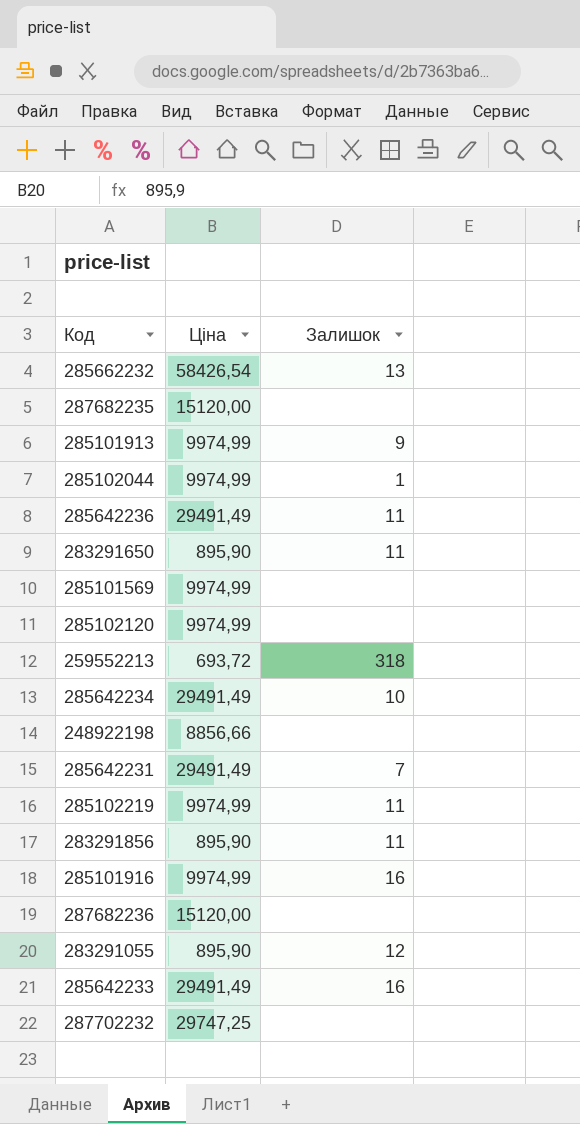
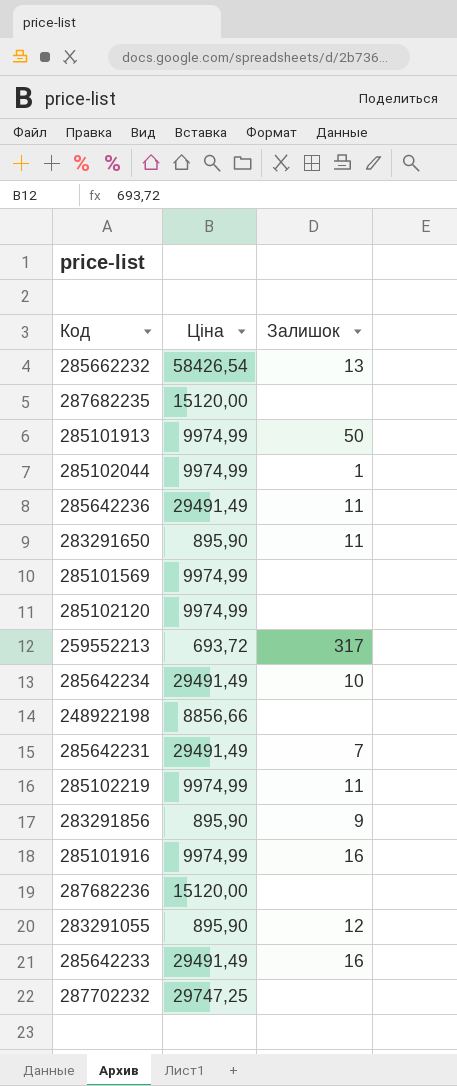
285101913 | Залишок: 9 -> 50
259552213 | Залишок: 318 -> 317
283291856 | Залишок: 11 -> 9

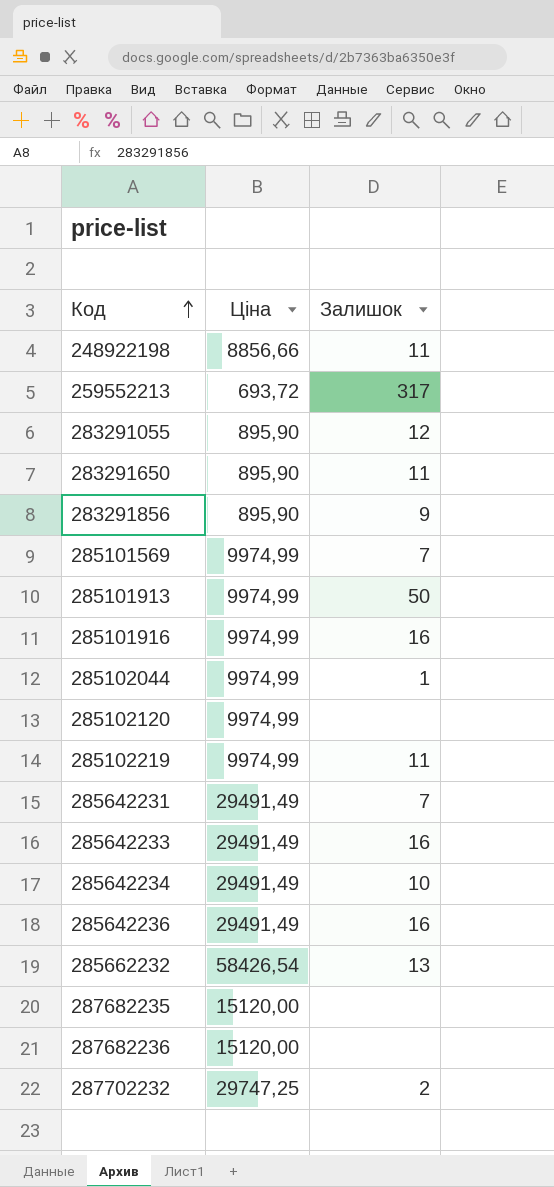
row order: none -> Код ascending
248922198 | Залишок: none -> 11
285101569 | Залишок: none -> 7
285642236 | Залишок: 11 -> 16
287702232 | Залишок: none -> 2

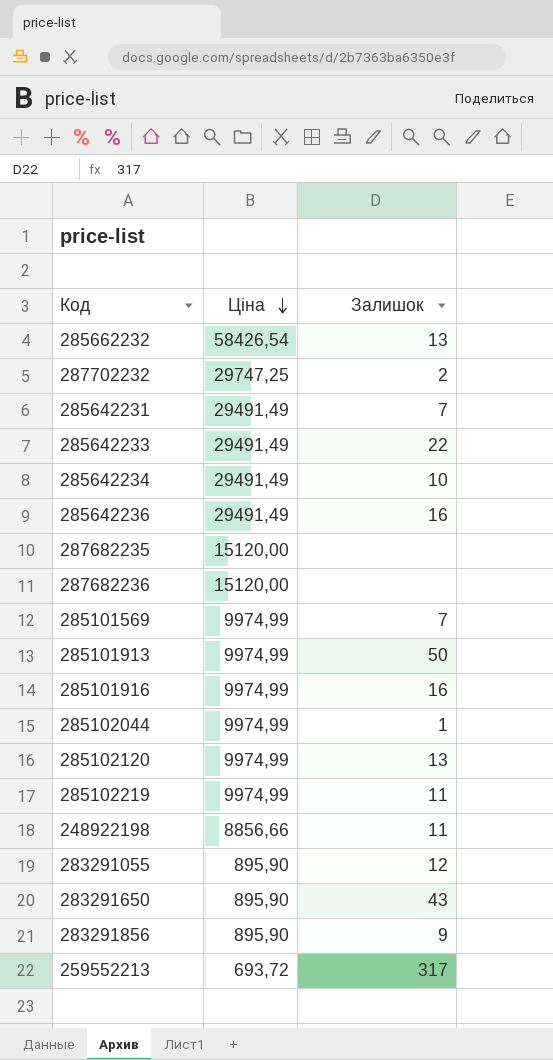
row order: Код ascending -> Ціна descending
285642233 | Залишок: 16 -> 22
285102120 | Залишок: none -> 13
283291650 | Залишок: 11 -> 43

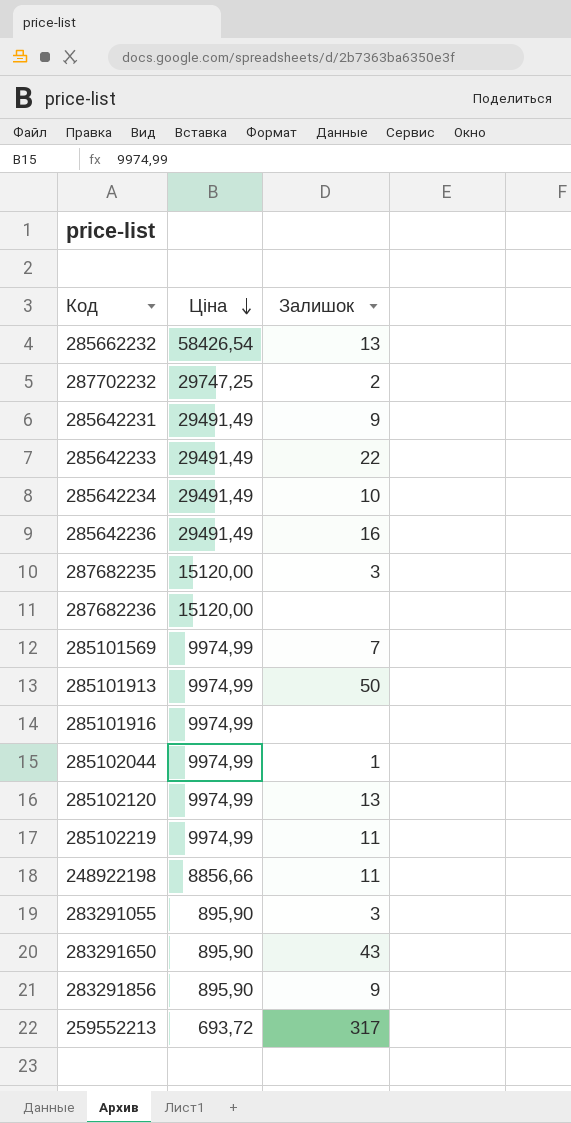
285642231 | Залишок: 7 -> 9
287682235 | Залишок: none -> 3
285101916 | Залишок: 16 -> none
283291055 | Залишок: 12 -> 3

